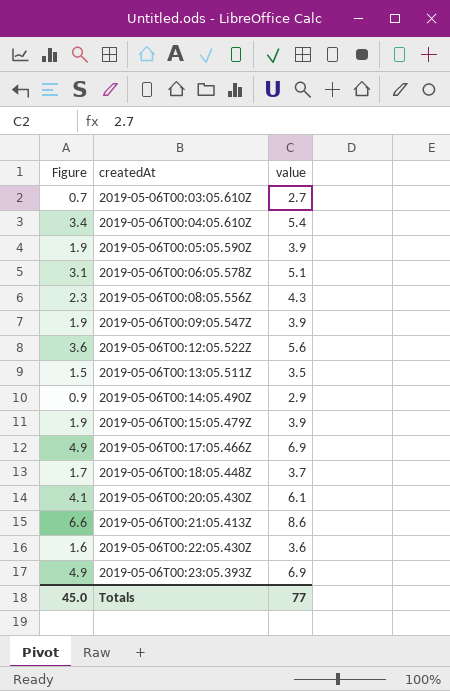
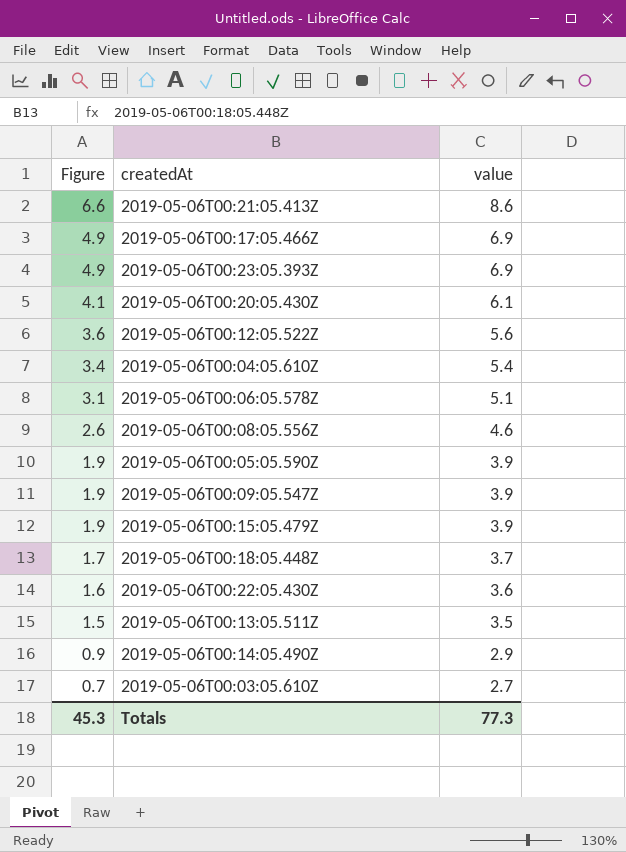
row order: createdAt ascending -> Figure descending
2019-05-06T00:08:05.556Z | Figure: 2.3 -> 2.6
2019-05-06T00:08:05.556Z | value: 4.3 -> 4.6
Totals | Figure: 45.0 -> 45.3
Totals | value: 77 -> 77.3

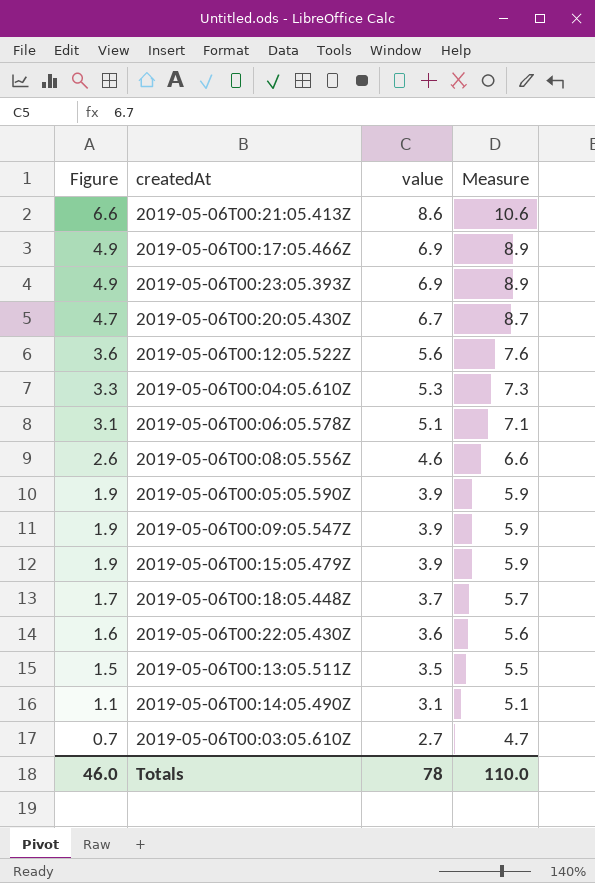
column Measure | formula: none -> [value] + 2
2019-05-06T00:20:05.430Z | Figure: 4.1 -> 4.7
2019-05-06T00:20:05.430Z | value: 6.1 -> 6.7
2019-05-06T00:04:05.610Z | Figure: 3.4 -> 3.3
2019-05-06T00:04:05.610Z | value: 5.4 -> 5.3
2019-05-06T00:14:05.490Z | Figure: 0.9 -> 1.1
2019-05-06T00:14:05.490Z | value: 2.9 -> 3.1
Totals | Figure: 45.3 -> 46.0
Totals | value: 77.3 -> 78

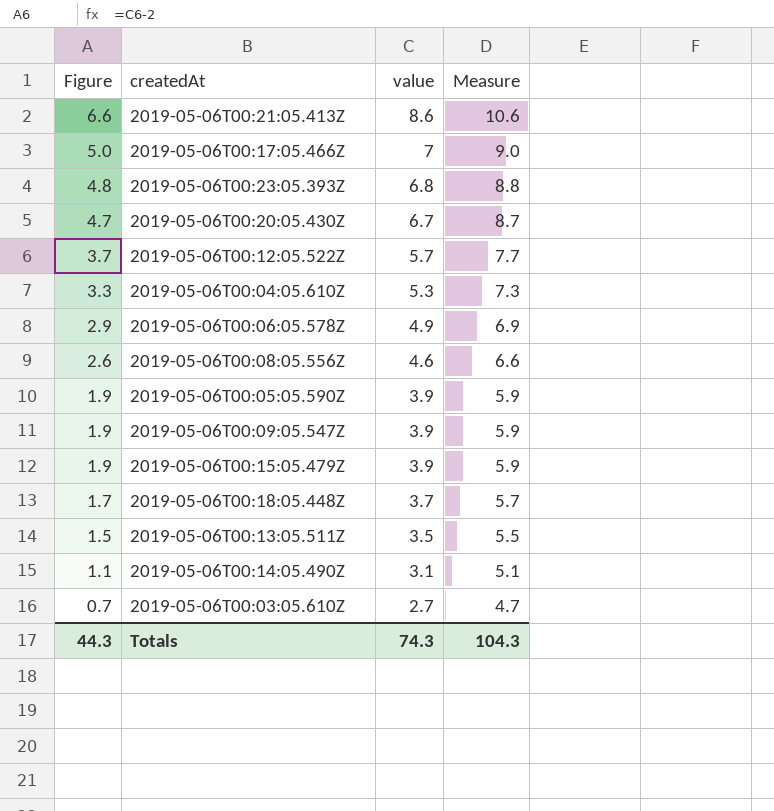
row 2019-05-06T00:22:05.430Z: 1.6 | 3.6 | 5.6 -> none
2019-05-06T00:17:05.466Z | Figure: 4.9 -> 5.0
2019-05-06T00:17:05.466Z | value: 6.9 -> 7
2019-05-06T00:17:05.466Z | Measure: 8.9 -> 9.0
2019-05-06T00:23:05.393Z | Figure: 4.9 -> 4.8
2019-05-06T00:23:05.393Z | value: 6.9 -> 6.8
2019-05-06T00:23:05.393Z | Measure: 8.9 -> 8.8
2019-05-06T00:12:05.522Z | Figure: 3.6 -> 3.7
2019-05-06T00:12:05.522Z | value: 5.6 -> 5.7
2019-05-06T00:12:05.522Z | Measure: 7.6 -> 7.7
2019-05-06T00:06:05.578Z | Figure: 3.1 -> 2.9
2019-05-06T00:06:05.578Z | value: 5.1 -> 4.9
2019-05-06T00:06:05.578Z | Measure: 7.1 -> 6.9
Totals | Figure: 46.0 -> 44.3
Totals | value: 78 -> 74.3
Totals | Measure: 110.0 -> 104.3

